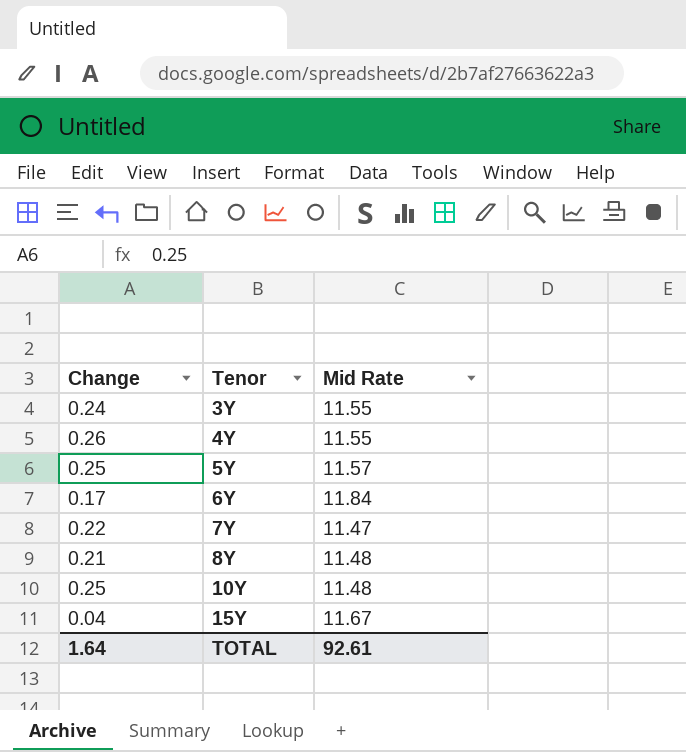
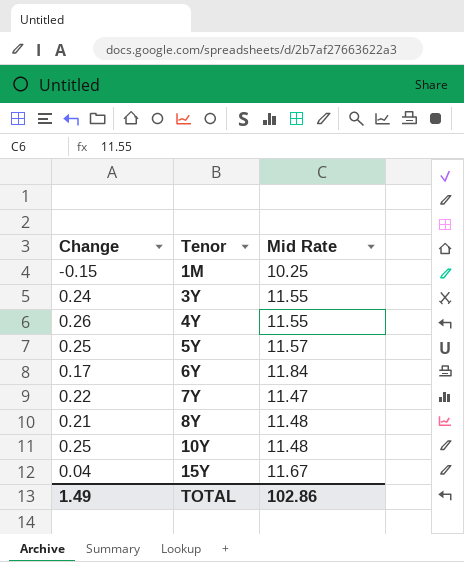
row 1M: none -> -0.15 | 10.25
TOTAL | Change: 1.64 -> 1.49
TOTAL | Mid Rate: 92.61 -> 102.86

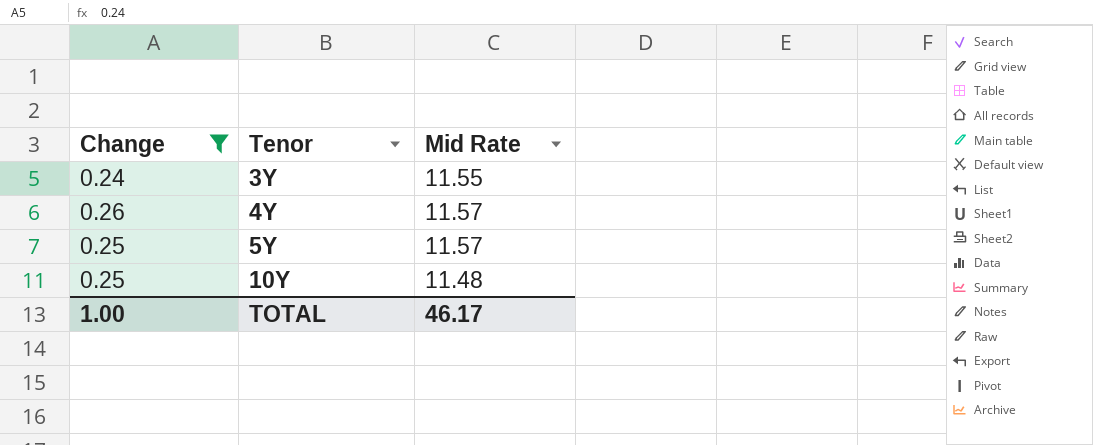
filter: none -> Change >= 0.24
4Y | Mid Rate: 11.55 -> 11.57
TOTAL | Change: 1.49 -> 1.00
TOTAL | Mid Rate: 102.86 -> 46.17

